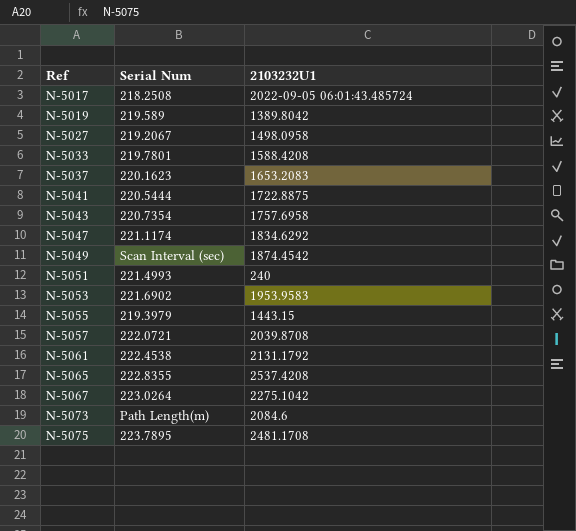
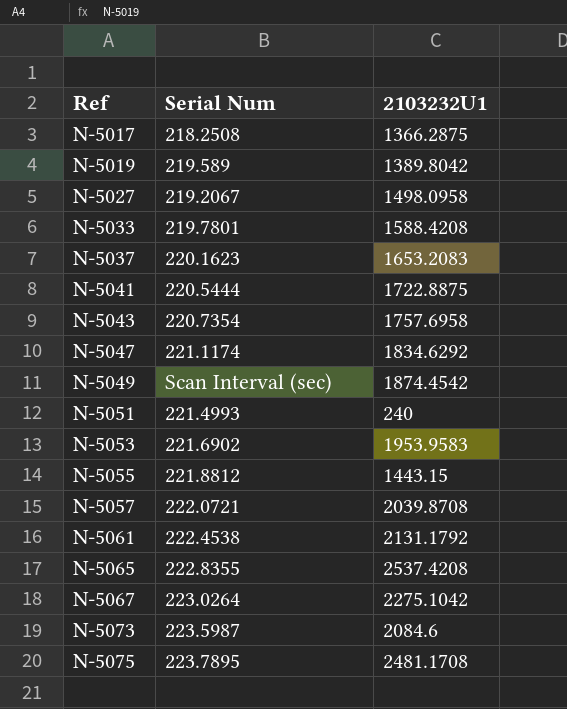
N-5017 | 2103232U1: 2022-09-05 06:01:43.485724 -> 1366.2875
N-5055 | Serial Num: 219.3979 -> 221.8812
N-5073 | Serial Num: Path Length(m) -> 223.5987

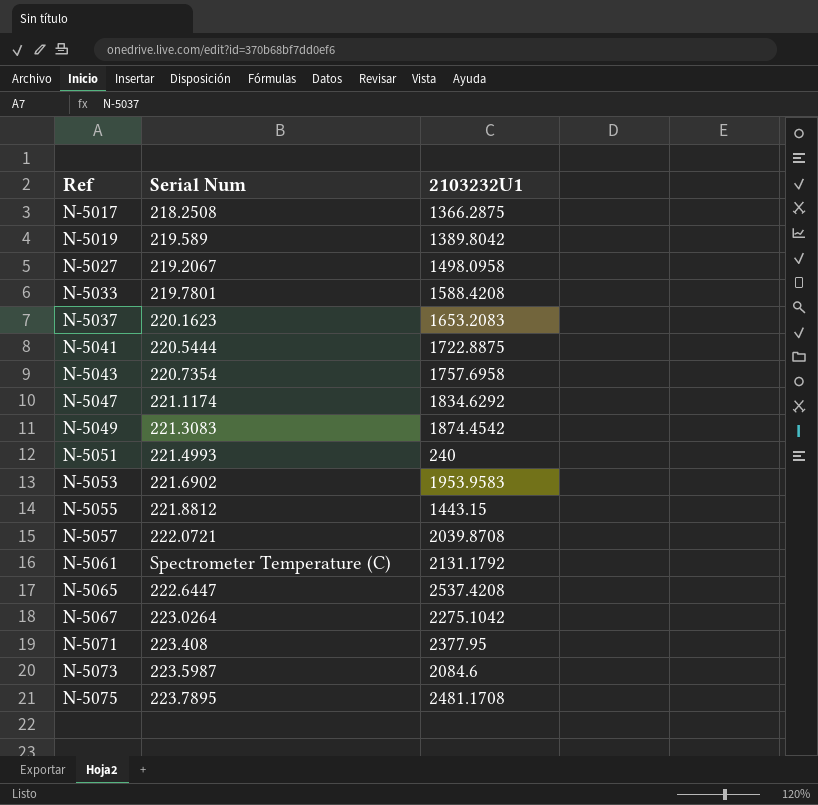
N-5049 | Serial Num: Scan Interval (sec) -> 221.3083
N-5061 | Serial Num: 222.4538 -> Spectrometer Temperature (C)
N-5065 | Serial Num: 222.8355 -> 222.6447
row N-5071: none -> 223.408 | 2377.95

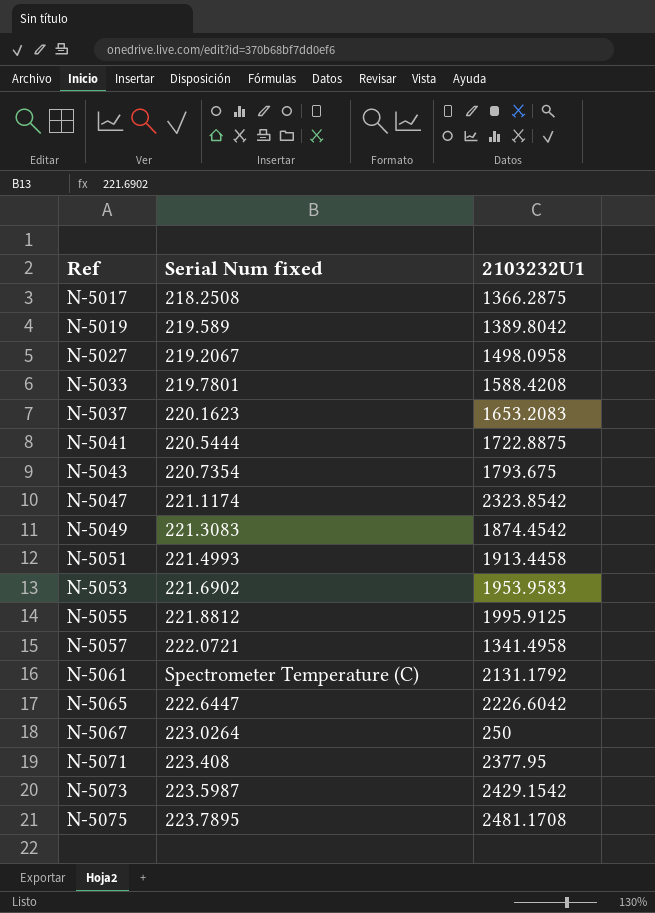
column name: Serial Num -> Serial Num fixed
N-5043 | 2103232U1: 1757.6958 -> 1793.675
N-5047 | 2103232U1: 1834.6292 -> 2323.8542
N-5051 | 2103232U1: 240 -> 1913.4458
N-5055 | 2103232U1: 1443.15 -> 1995.9125
N-5057 | 2103232U1: 2039.8708 -> 1341.4958
N-5065 | 2103232U1: 2537.4208 -> 2226.6042
N-5067 | 2103232U1: 2275.1042 -> 250
N-5073 | 2103232U1: 2084.6 -> 2429.1542

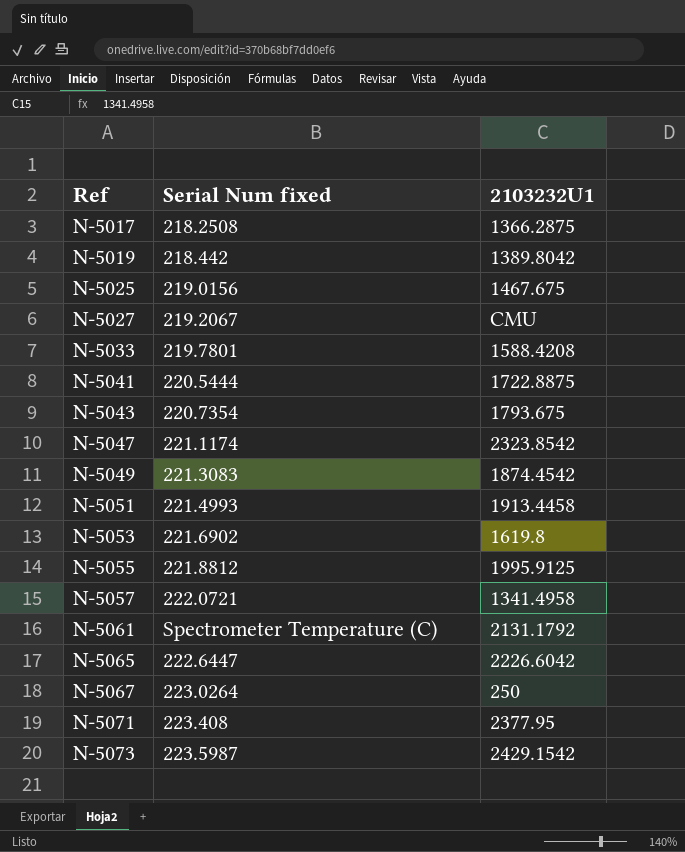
row N-5037: 220.1623 | 1653.2083 -> none
row N-5075: 223.7895 | 2481.1708 -> none
N-5019 | Serial Num fixed: 219.589 -> 218.442
row N-5025: none -> 219.0156 | 1467.675
N-5027 | 2103232U1: 1498.0958 -> CMU
N-5053 | 2103232U1: 1953.9583 -> 1619.8

